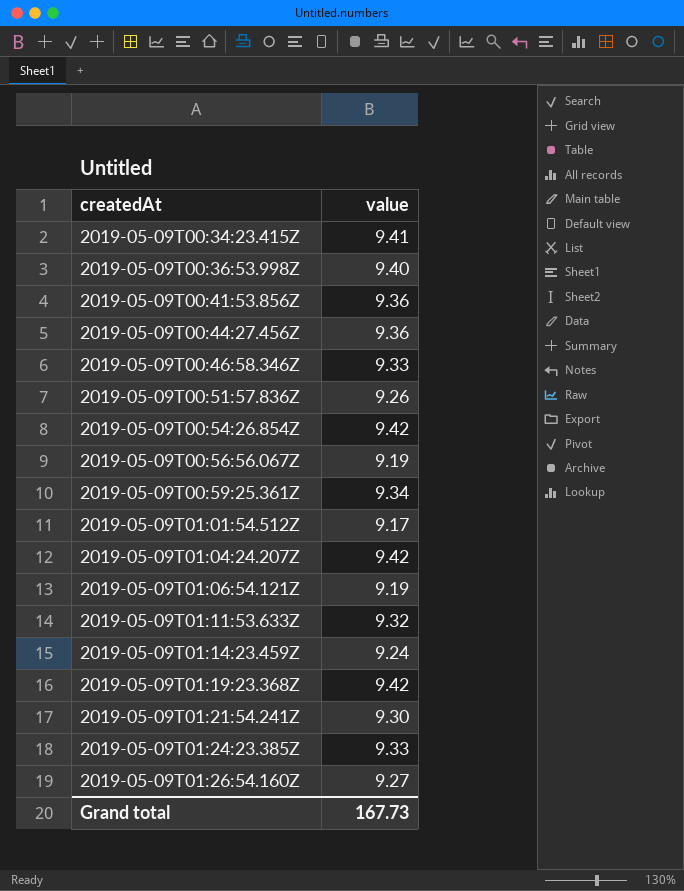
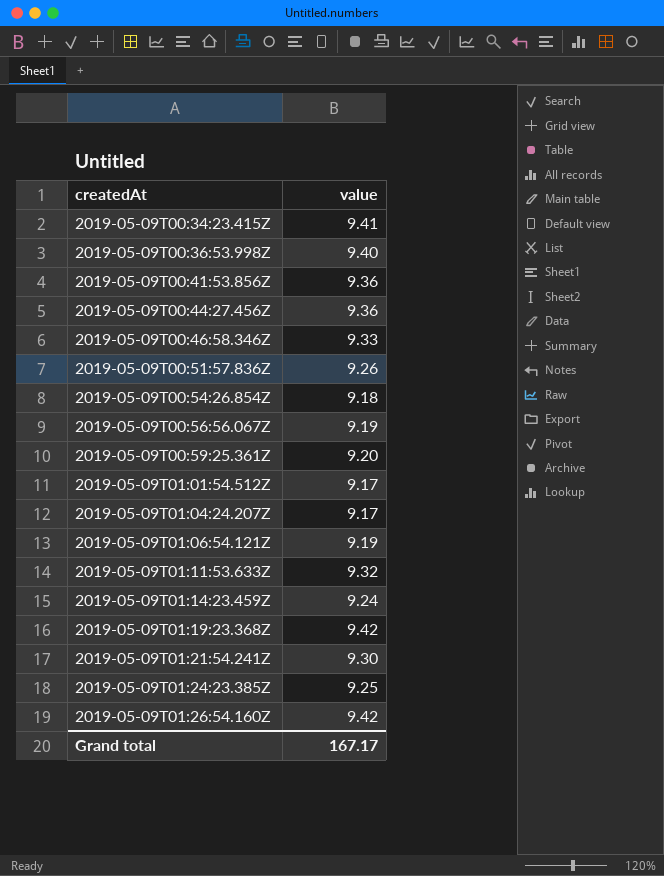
2019-05-09T00:54:26.854Z | value: 9.42 -> 9.18
2019-05-09T00:59:25.361Z | value: 9.34 -> 9.20
2019-05-09T01:04:24.207Z | value: 9.42 -> 9.17
2019-05-09T01:24:23.385Z | value: 9.33 -> 9.25
2019-05-09T01:26:54.160Z | value: 9.27 -> 9.42
Grand total | value: 167.73 -> 167.17

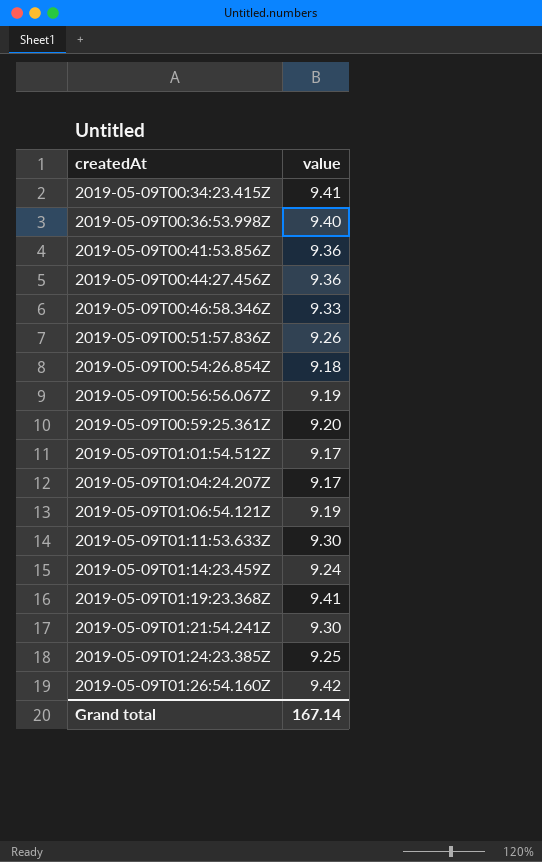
2019-05-09T01:11:53.633Z | value: 9.32 -> 9.30
2019-05-09T01:19:23.368Z | value: 9.42 -> 9.41
Grand total | value: 167.17 -> 167.14

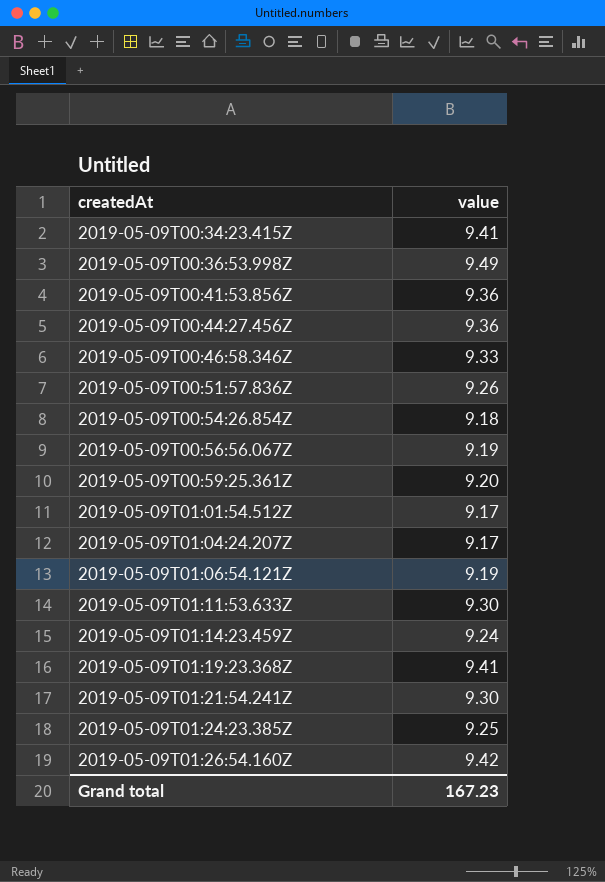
2019-05-09T00:36:53.998Z | value: 9.40 -> 9.49
Grand total | value: 167.14 -> 167.23

